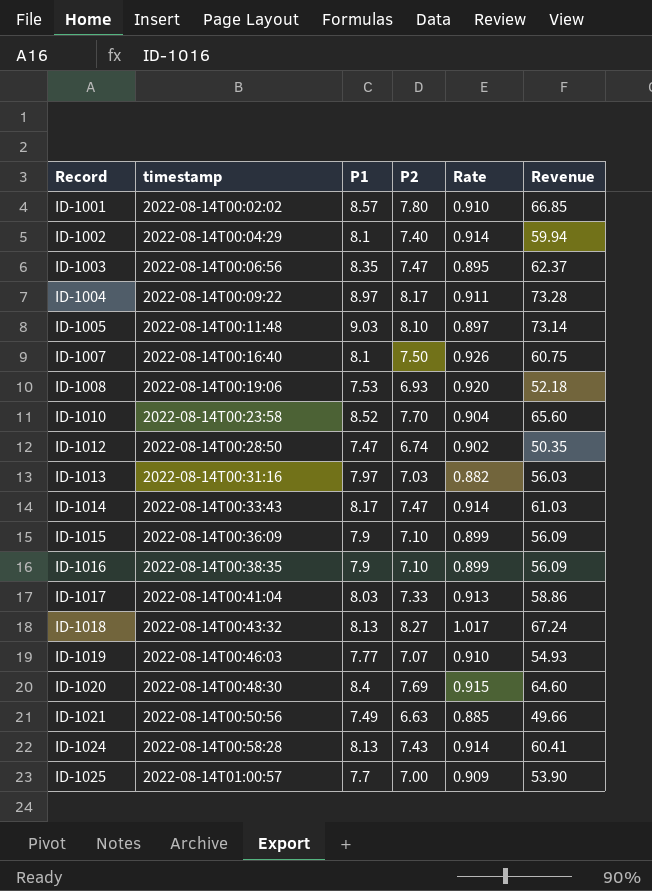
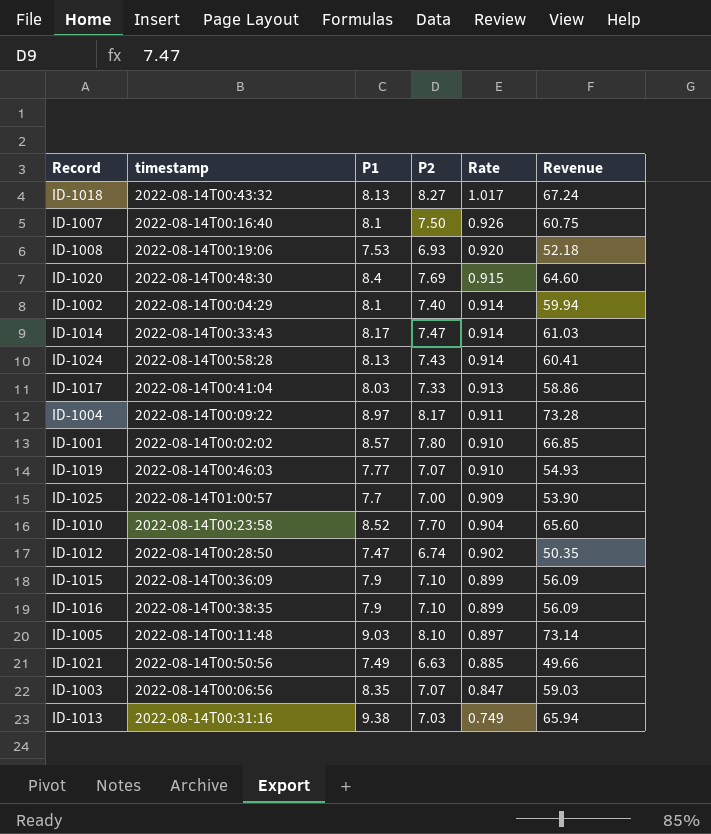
row order: Record ascending -> Rate descending
ID-1003 | P2: 7.47 -> 7.07
ID-1003 | Rate: 0.895 -> 0.847
ID-1003 | Revenue: 62.37 -> 59.03
ID-1013 | P1: 7.97 -> 9.38
ID-1013 | Rate: 0.882 -> 0.749
ID-1013 | Revenue: 56.03 -> 65.94

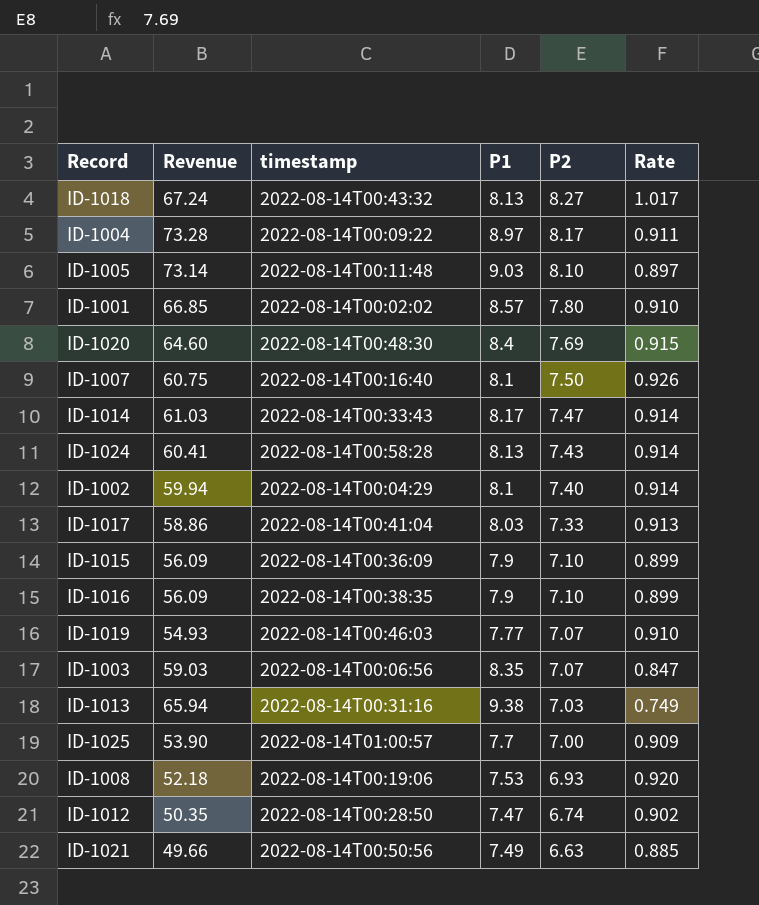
row order: Rate descending -> P2 descending
column Revenue | position: 6 -> 2
row ID-1010: 2022-08-14T00:23:58 | 8.52 | 7.70 | 0.904 | 65.60 -> none

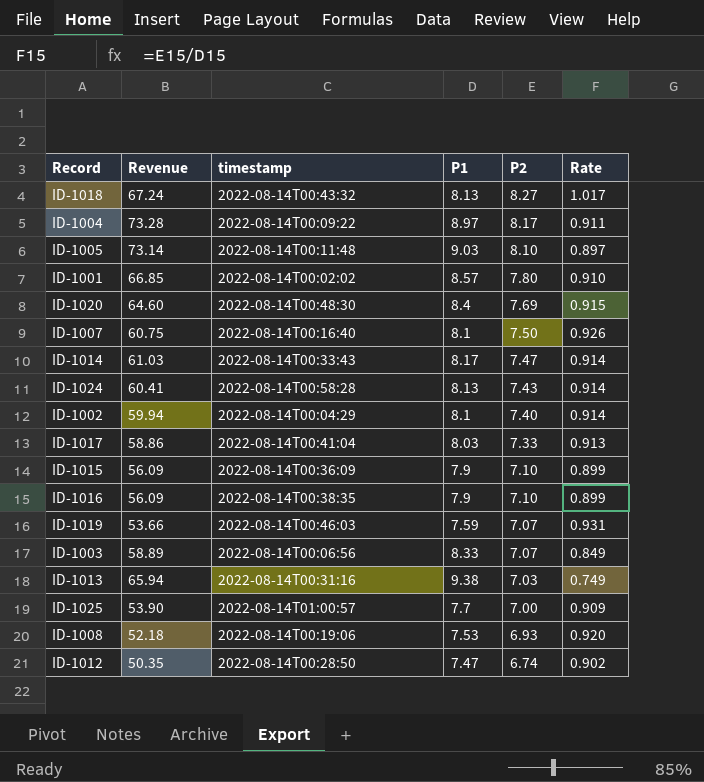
row ID-1021: 49.66 | 2022-08-14T00:50:56 | 7.49 | 6.63 | 0.885 -> none
ID-1019 | Revenue: 54.93 -> 53.66
ID-1019 | P1: 7.77 -> 7.59
ID-1019 | Rate: 0.910 -> 0.931
ID-1003 | Revenue: 59.03 -> 58.89
ID-1003 | P1: 8.35 -> 8.33
ID-1003 | Rate: 0.847 -> 0.849

